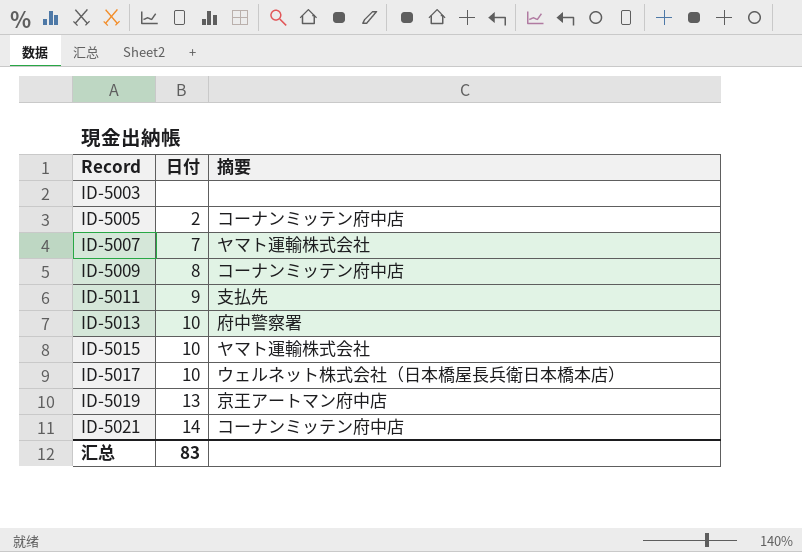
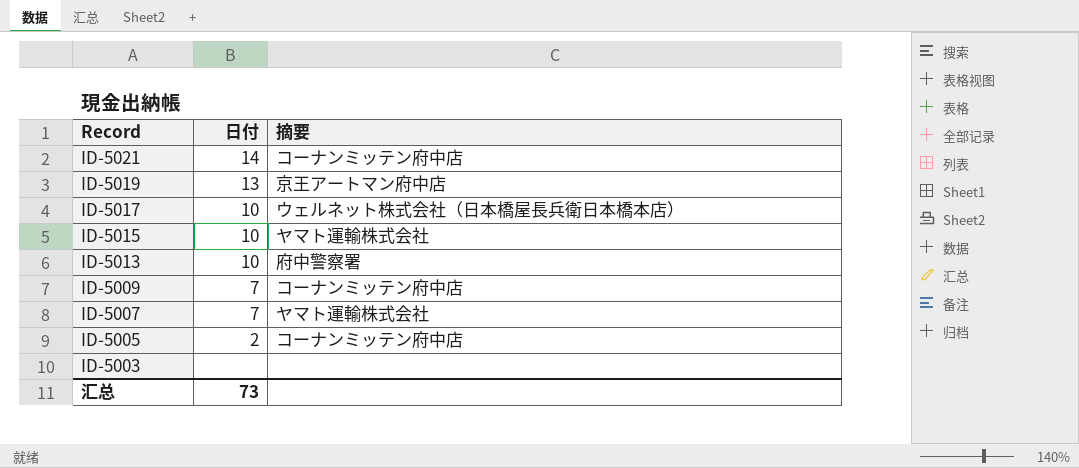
row order: Record ascending -> Record descending
row ID-5011: 9 | 支払先 -> none
ID-5009 | 日付: 8 -> 7
汇总 | 日付: 83 -> 73

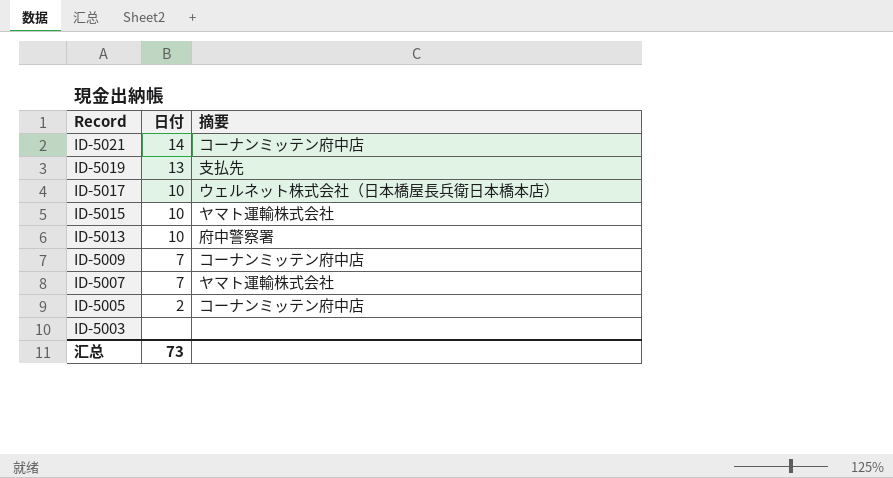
ID-5019 | 摘要: 京王アートマン府中店 -> 支払先

